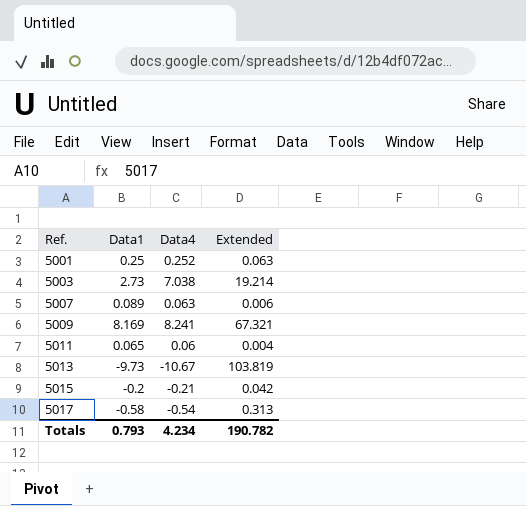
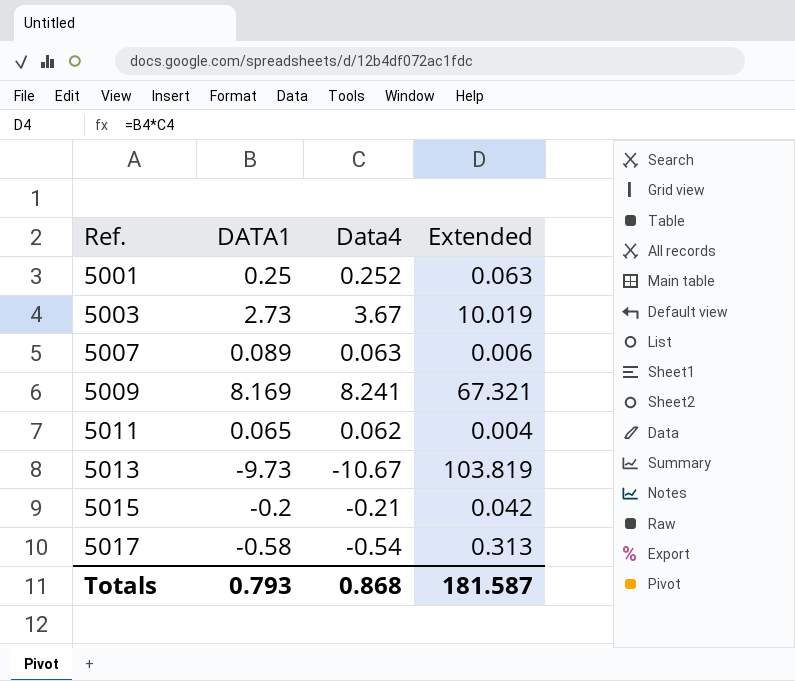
column name: Data1 -> DATA1
5003 | Data4: 7.038 -> 3.67
5003 | Extended: 19.214 -> 10.019
5011 | Data4: 0.06 -> 0.062
Totals | Data4: 4.234 -> 0.868
Totals | Extended: 190.782 -> 181.587

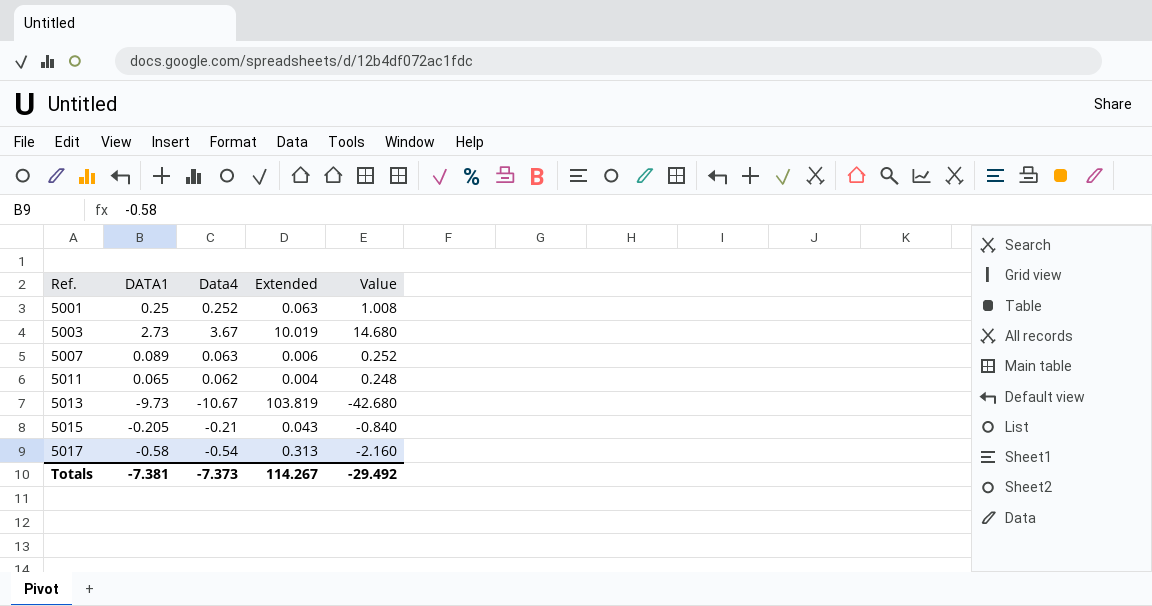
column Value | formula: none -> [Data4] * 4
row 5009: 8.169 | 8.241 | 67.321 -> none
5015 | DATA1: -0.2 -> -0.205
5015 | Extended: 0.042 -> 0.043
Totals | DATA1: 0.793 -> -7.381
Totals | Data4: 0.868 -> -7.373
Totals | Extended: 181.587 -> 114.267

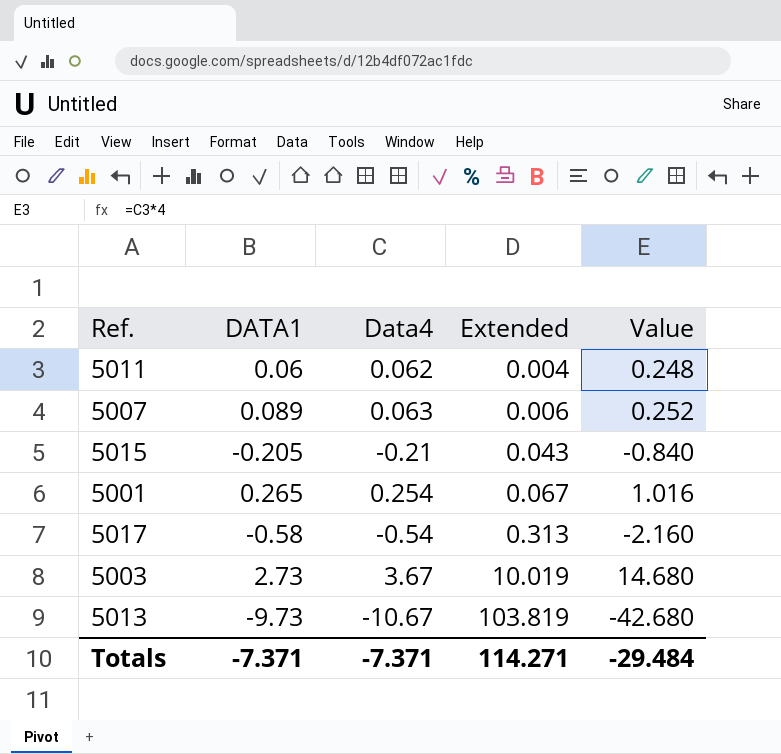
row order: Ref. ascending -> Extended ascending
5011 | DATA1: 0.065 -> 0.06
5001 | DATA1: 0.25 -> 0.265
5001 | Data4: 0.252 -> 0.254
5001 | Extended: 0.063 -> 0.067
5001 | Value: 1.008 -> 1.016
Totals | DATA1: -7.381 -> -7.371
Totals | Data4: -7.373 -> -7.371
Totals | Extended: 114.267 -> 114.271
Totals | Value: -29.492 -> -29.484

